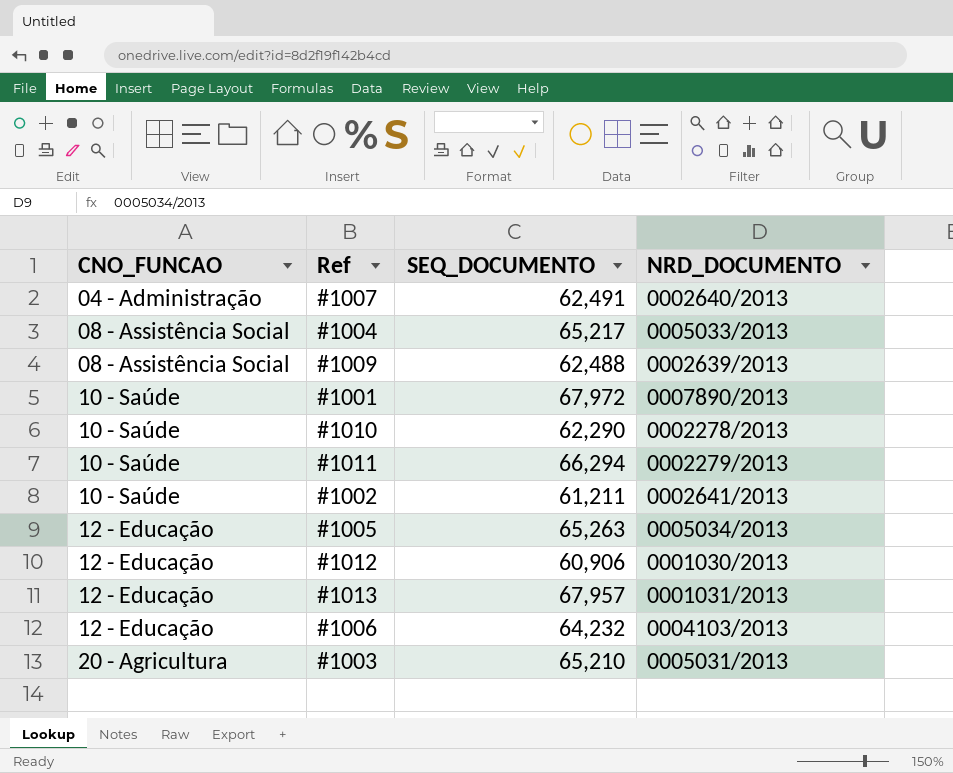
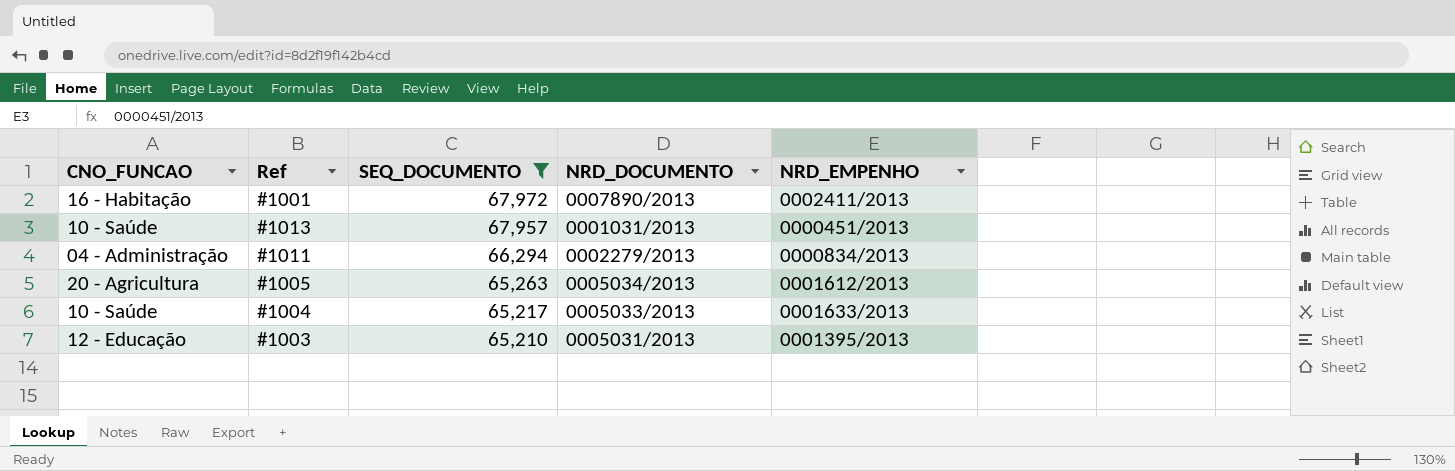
filter: none -> SEQ_DOCUMENTO >= 65,210
row order: CNO_FUNCAO ascending -> SEQ_DOCUMENTO descending
column NRD_EMPENHO | position: none -> 5
#1001 | CNO_FUNCAO: 10 - Saúde -> 16 - Habitação
#1013 | CNO_FUNCAO: 12 - Educação -> 10 - Saúde
#1011 | CNO_FUNCAO: 10 - Saúde -> 04 - Administração
#1005 | CNO_FUNCAO: 12 - Educação -> 20 - Agricultura
#1004 | CNO_FUNCAO: 08 - Assistência Social -> 10 - Saúde
#1003 | CNO_FUNCAO: 20 - Agricultura -> 12 - Educação

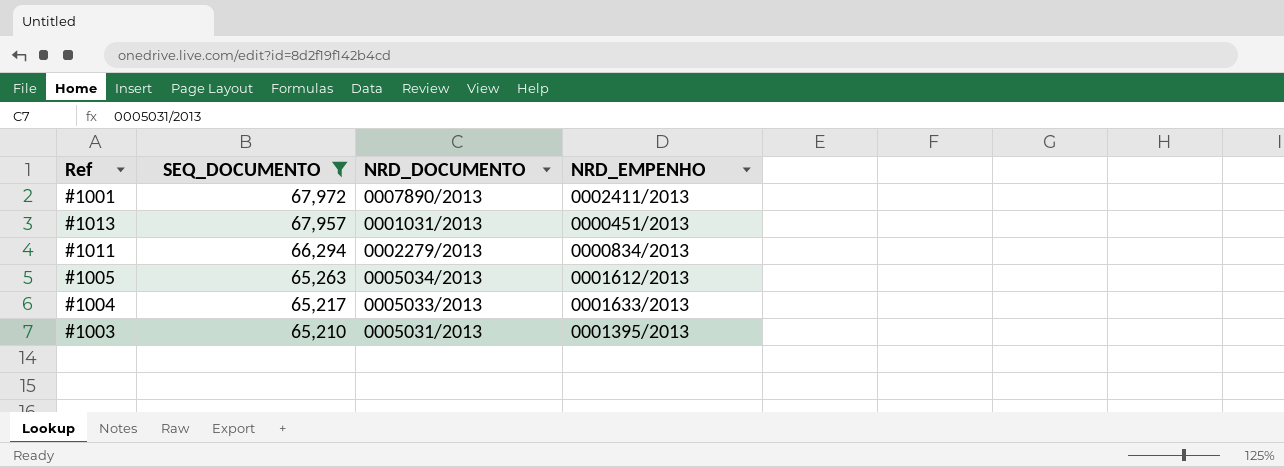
column CNO_FUNCAO | position: 1 -> none

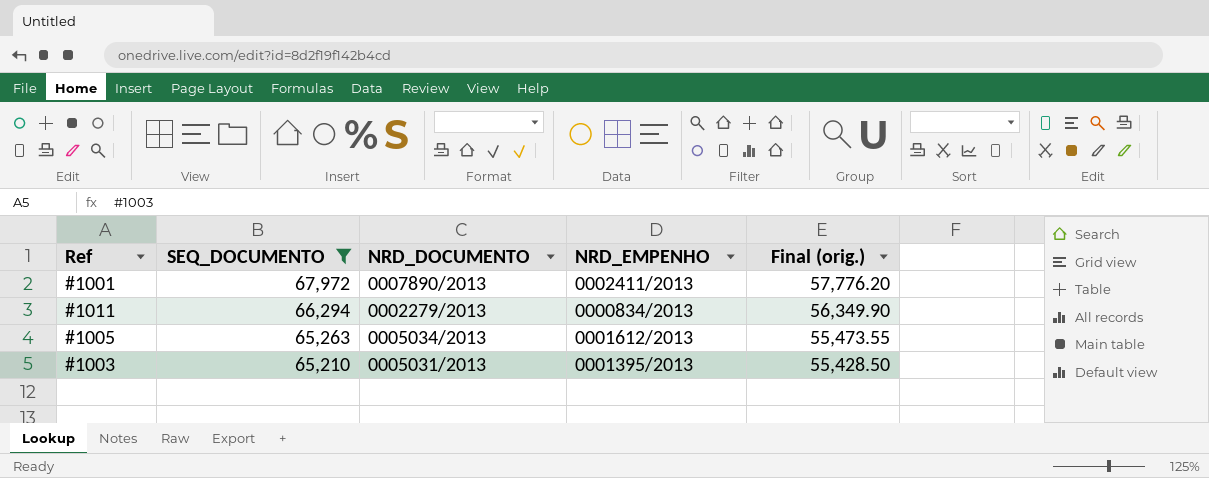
column Final (orig.) | formula: none -> [SEQ_DOCUMENTO] * 0.85
row #1013: 67,957 | 0001031/2013 | 0000451/2013 -> none
row #1004: 65,217 | 0005033/2013 | 0001633/2013 -> none

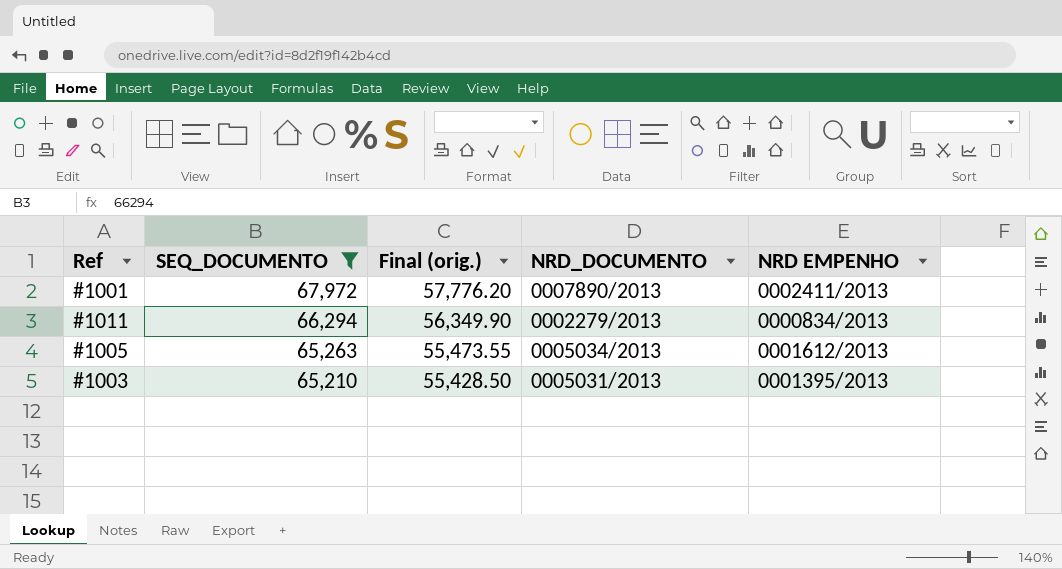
column Final (orig.) | position: 5 -> 3
column name: NRD_EMPENHO -> NRD EMPENHO

